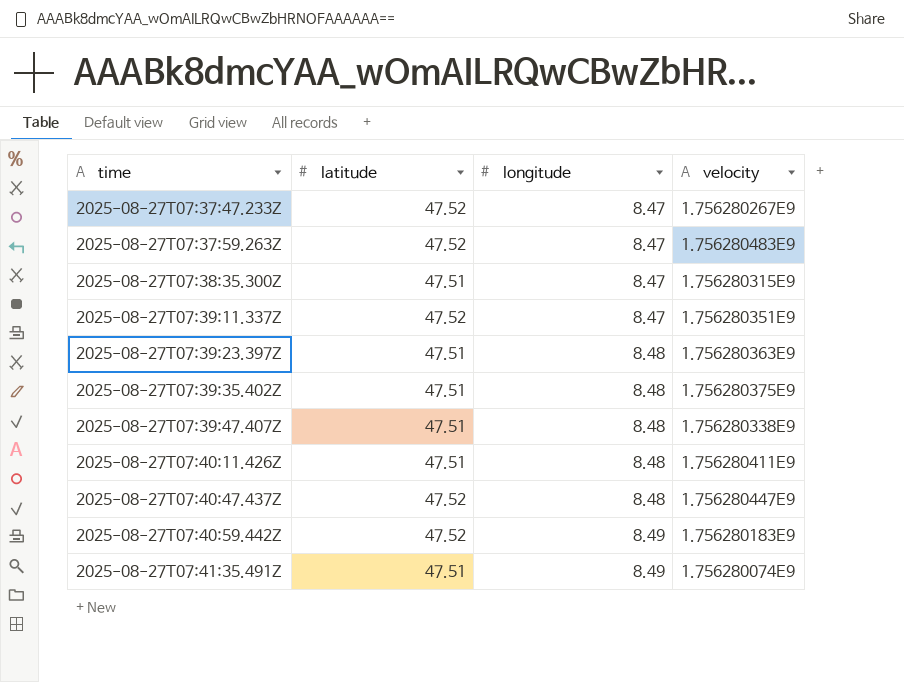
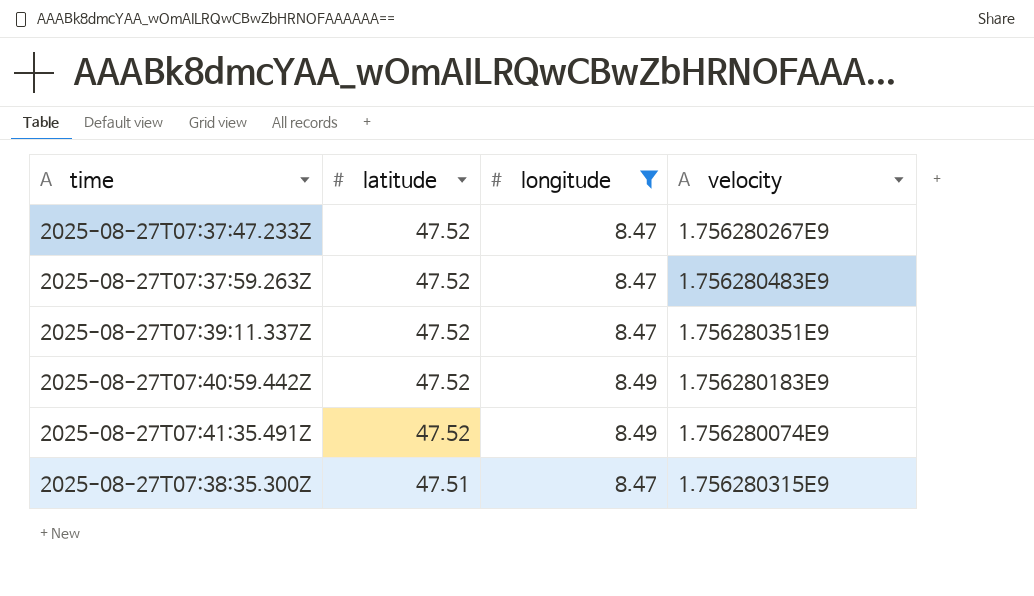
filter: none -> longitude != 8.48
row order: time ascending -> latitude descending
2025-08-27T07:41:35.491Z | latitude: 47.51 -> 47.52

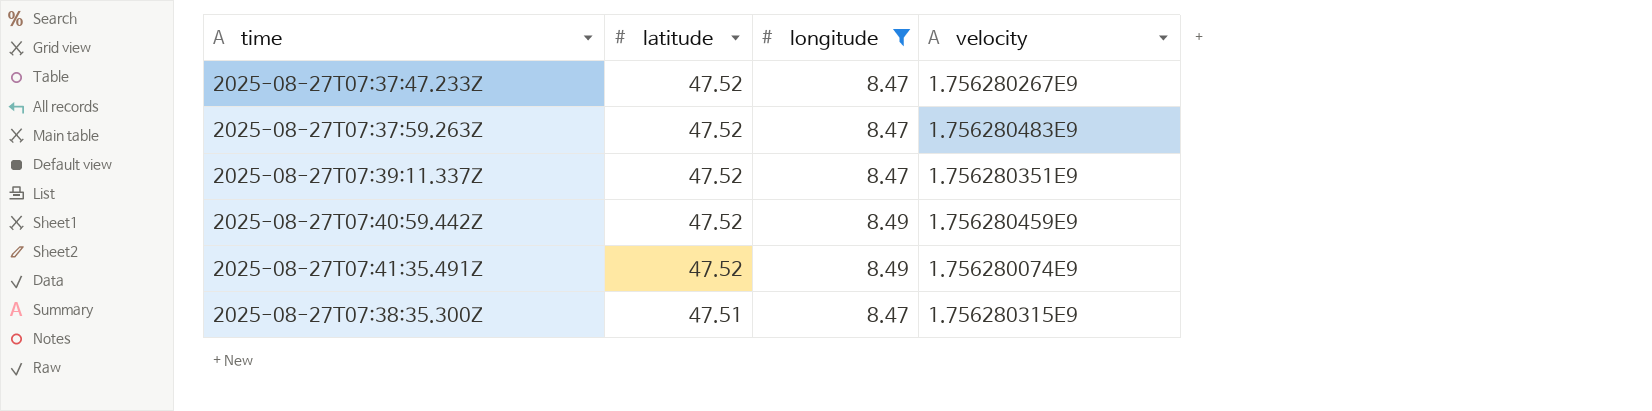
2025-08-27T07:40:59.442Z | velocity: 1.756280183E9 -> 1.756280459E9

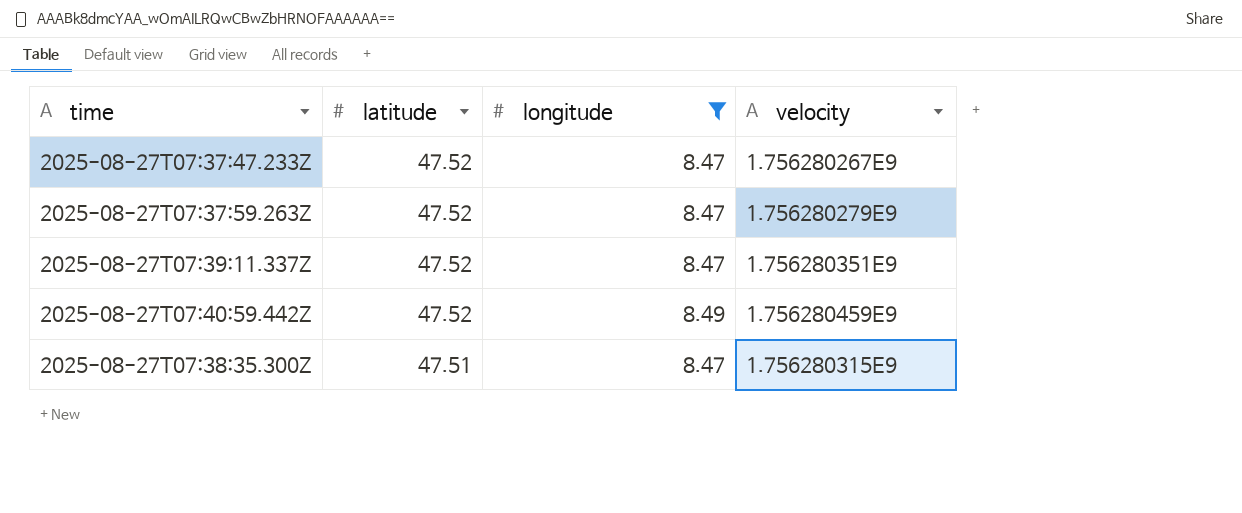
row 2025-08-27T07:41:35.491Z: 47.52 | 8.49 | 1.756280074E9 -> none
2025-08-27T07:37:59.263Z | velocity: 1.756280483E9 -> 1.756280279E9

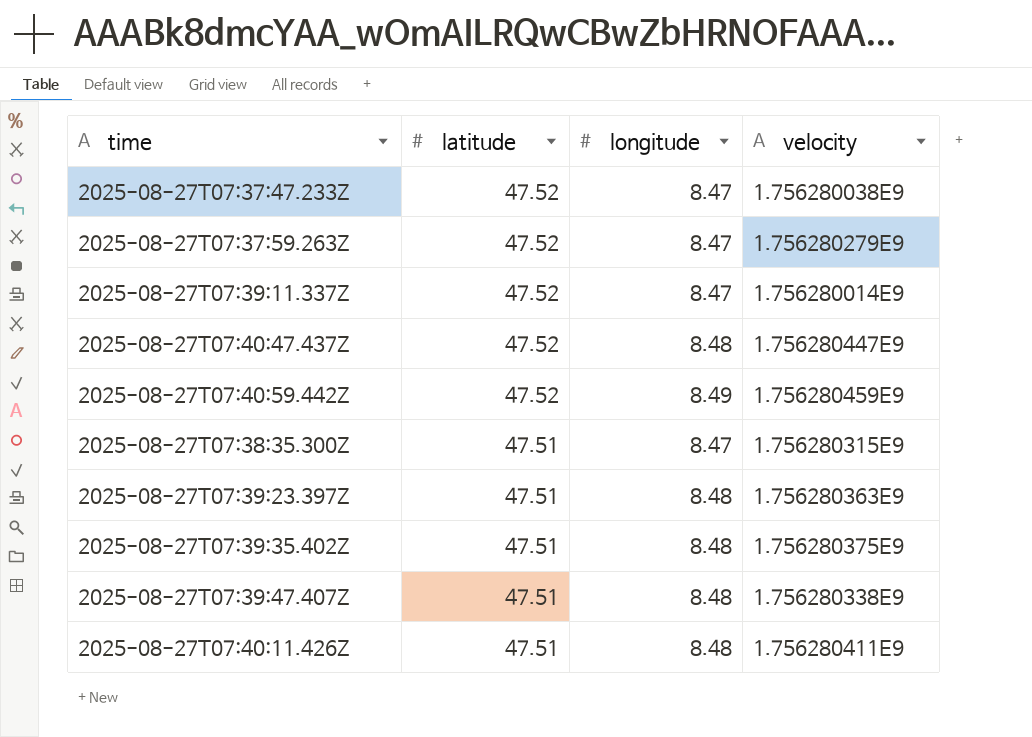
filter: longitude != 8.48 -> none
2025-08-27T07:37:47.233Z | velocity: 1.756280267E9 -> 1.756280038E9
2025-08-27T07:39:11.337Z | velocity: 1.756280351E9 -> 1.756280014E9

